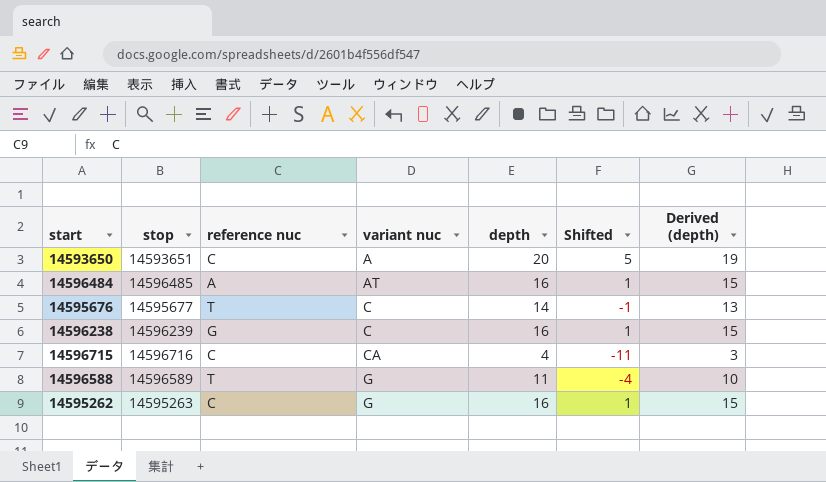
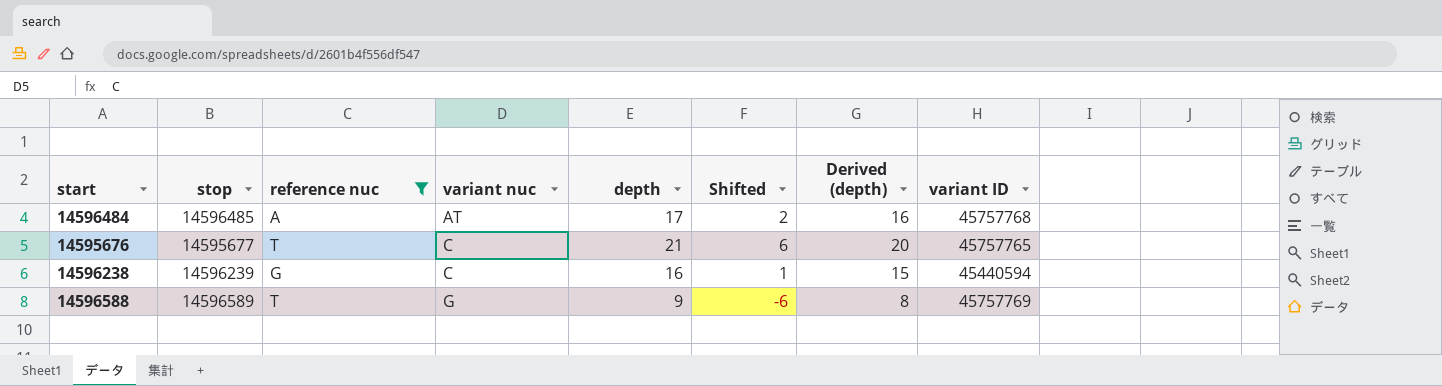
filter: none -> reference nuc != C
column variant ID | position: none -> 8
14596484 | depth: 16 -> 17
14596484 | Shifted: 1 -> 2
14596484 | Derived (depth): 15 -> 16
14595676 | depth: 14 -> 21
14595676 | Shifted: -1 -> 6
14595676 | Derived (depth): 13 -> 20
14596588 | depth: 11 -> 9
14596588 | Shifted: -4 -> -6
14596588 | Derived (depth): 10 -> 8

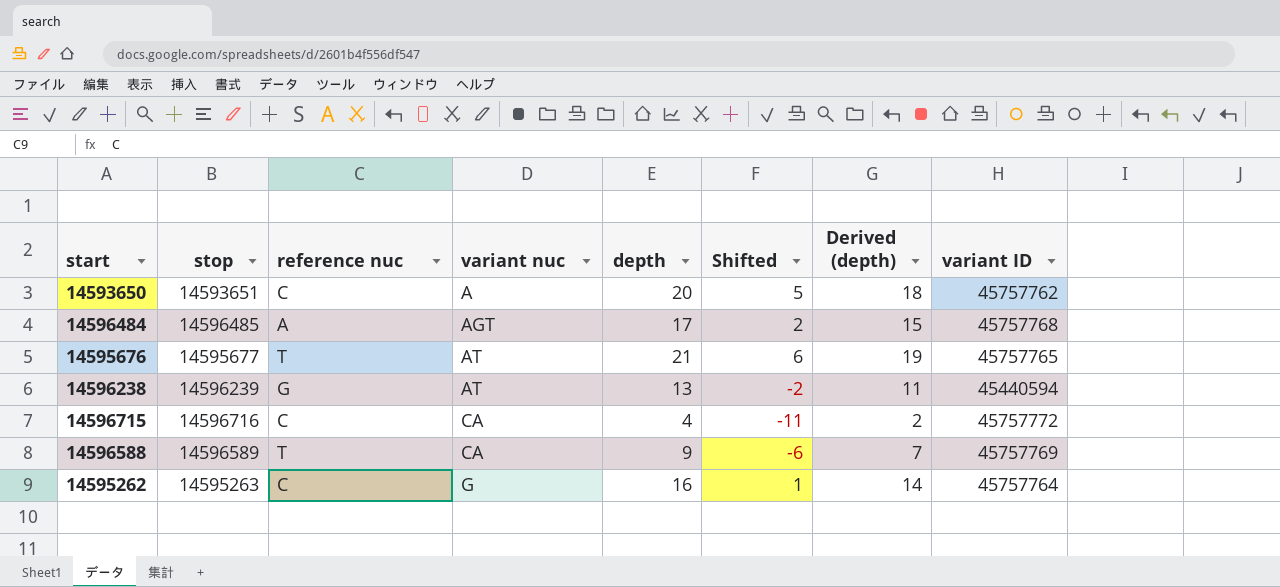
filter: reference nuc != C -> none
column Derived (depth) | formula: [depth] - 1 -> [depth] - 2
14596484 | variant nuc: AT -> AGT
14595676 | variant nuc: C -> AT
14596238 | variant nuc: C -> AT
14596238 | depth: 16 -> 13
14596238 | Shifted: 1 -> -2
14596588 | variant nuc: G -> CA

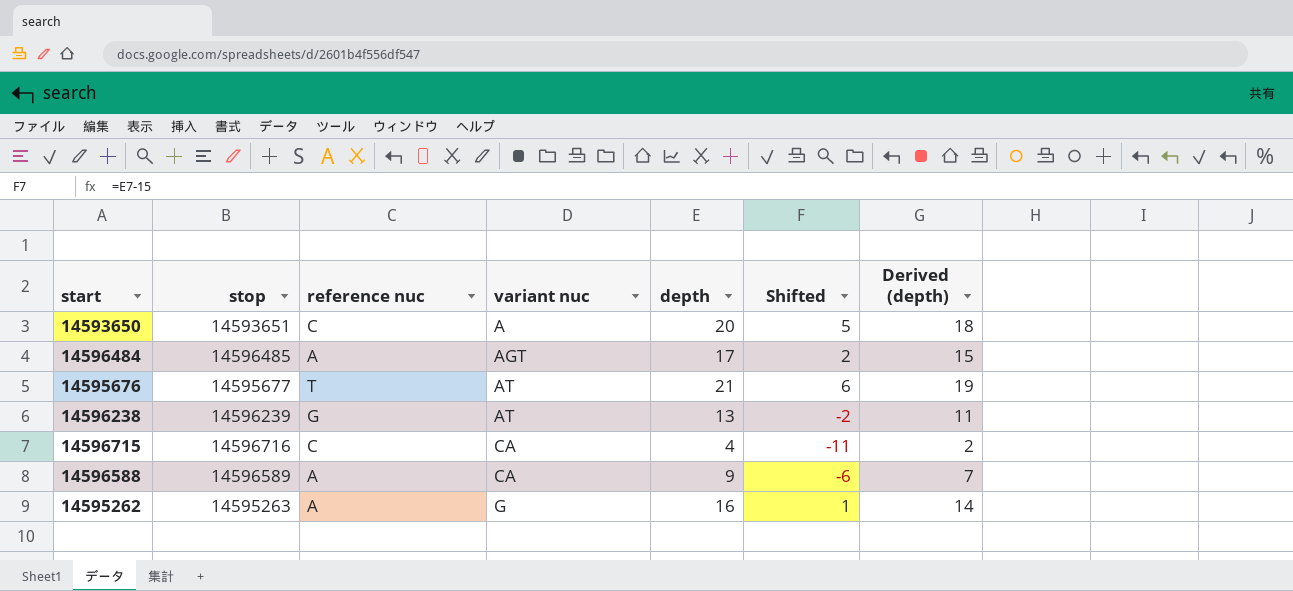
column variant ID | position: 8 -> none
14596588 | reference nuc: T -> A
14595262 | reference nuc: C -> A

